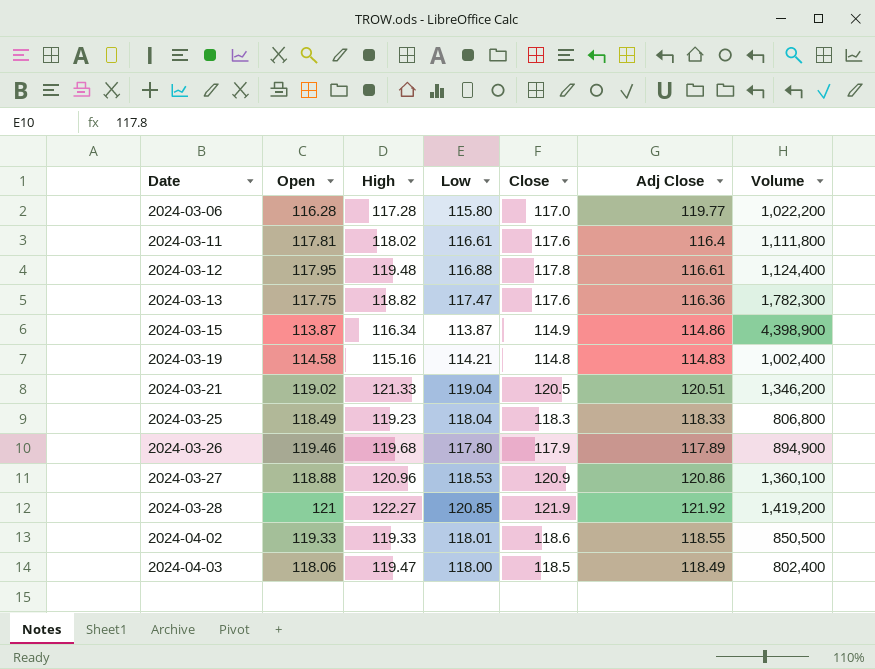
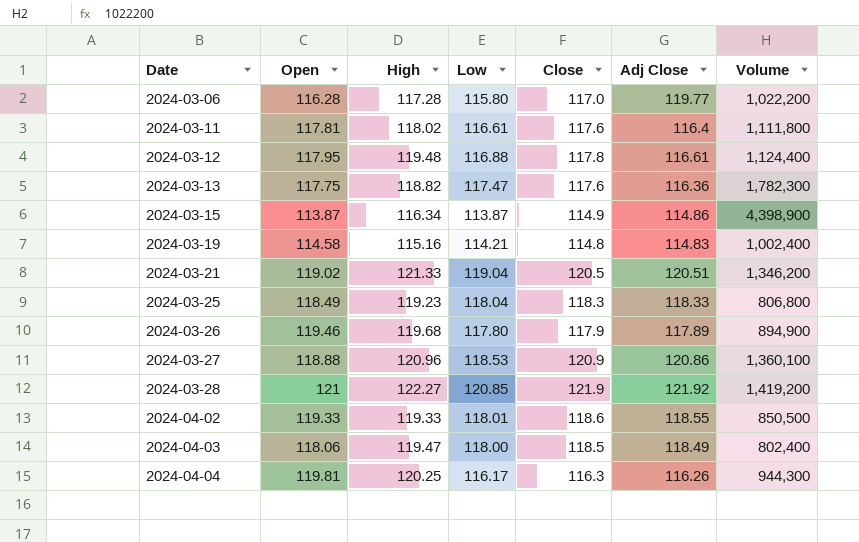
row 2024-04-04: none -> 119.81 | 120.25 | 116.17 | 116.3 | 116.26 | 944,300

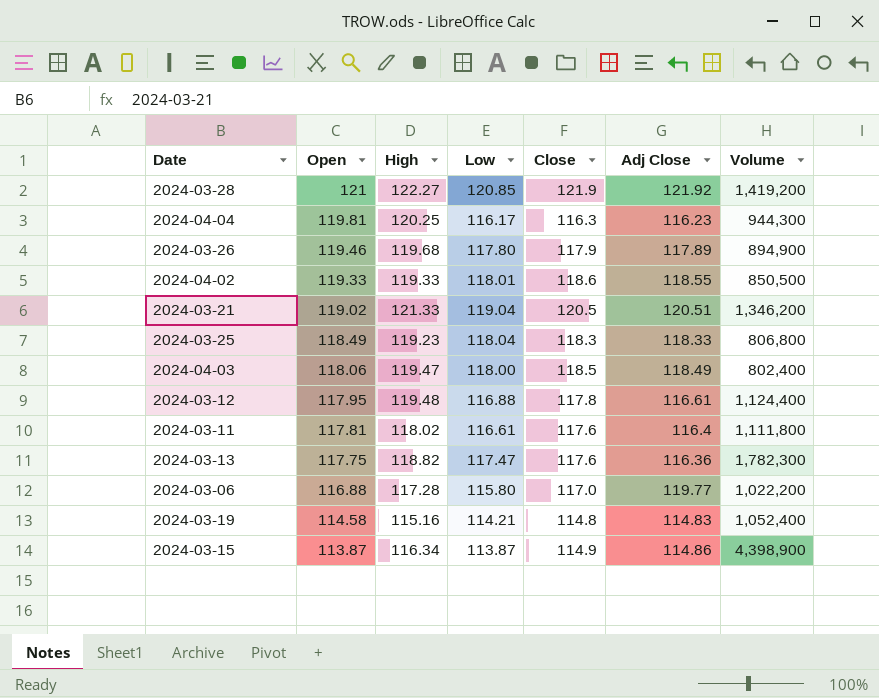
row order: Date ascending -> Open descending
row 2024-03-27: 118.88 | 120.96 | 118.53 | 120.9 | 120.86 | 1,360,100 -> none
2024-04-04 | Adj Close: 116.26 -> 116.23
2024-03-06 | Open: 116.28 -> 116.88
2024-03-19 | Volume: 1,002,400 -> 1,052,400

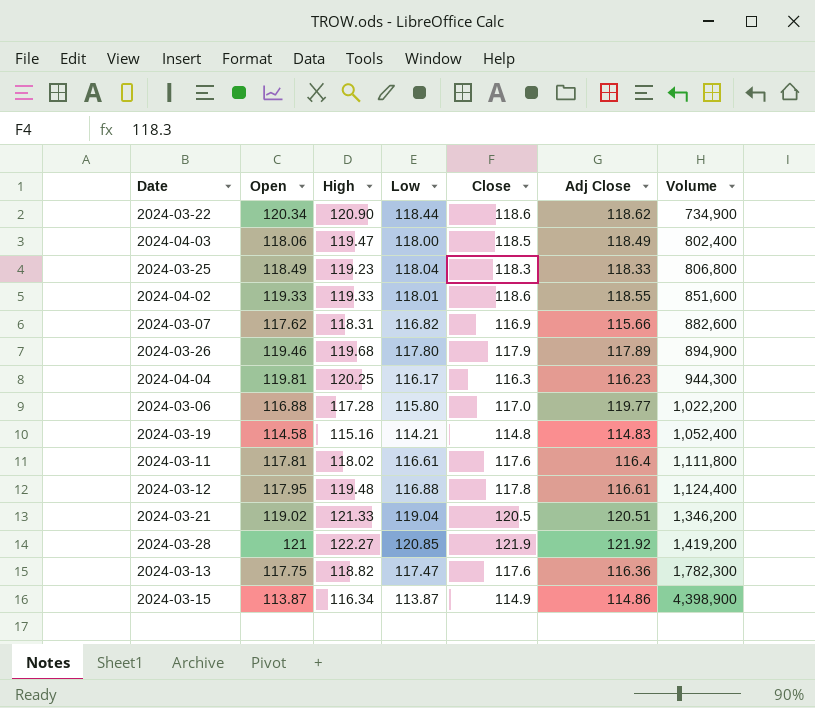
row order: Open descending -> Volume ascending
row 2024-03-22: none -> 120.34 | 120.90 | 118.44 | 118.6 | 118.62 | 734,900
2024-04-02 | Volume: 850,500 -> 851,600
row 2024-03-07: none -> 117.62 | 118.31 | 116.82 | 116.9 | 115.66 | 882,600

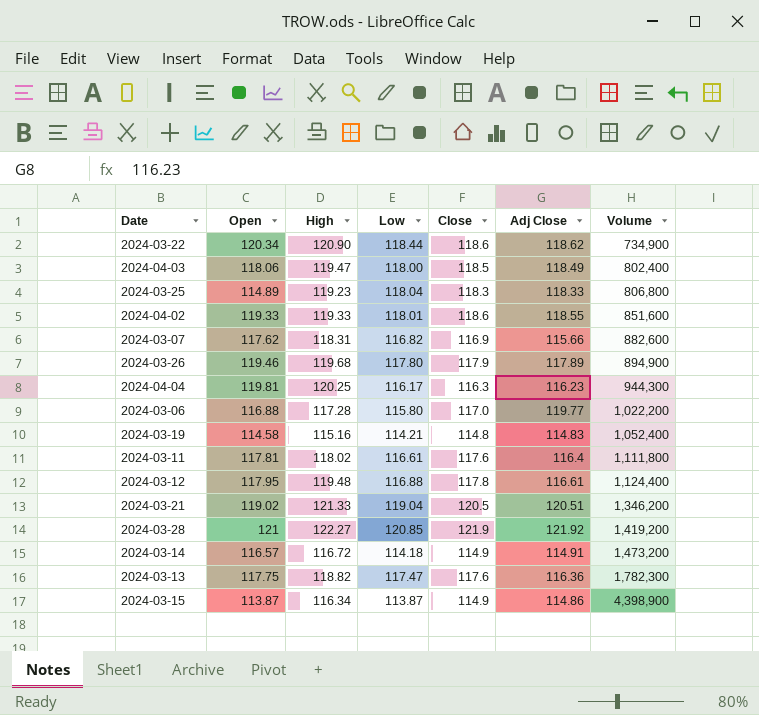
2024-03-25 | Open: 118.49 -> 114.89
row 2024-03-14: none -> 116.57 | 116.72 | 114.18 | 114.9 | 114.91 | 1,473,200

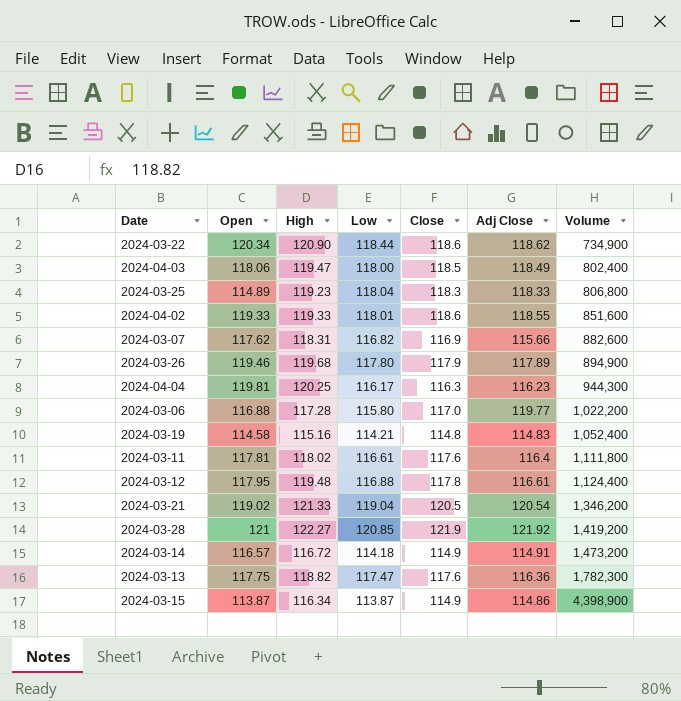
2024-03-21 | Adj Close: 120.51 -> 120.54

